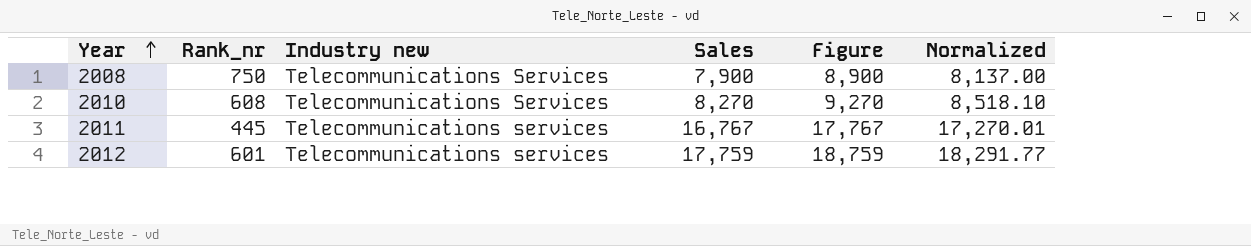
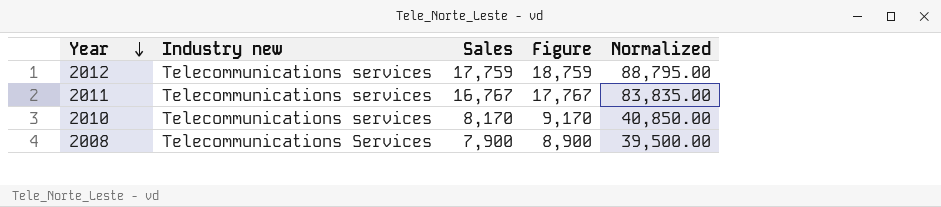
row order: Year ascending -> Year descending
column Rank_nr | position: 2 -> none
column Normalized | formula: [Sales] * 1.03 -> [Sales] * 5
2010 | Industry new: Telecommunications Services -> Telecommunications services
2010 | Sales: 8,270 -> 8,170
2010 | Figure: 9,270 -> 9,170

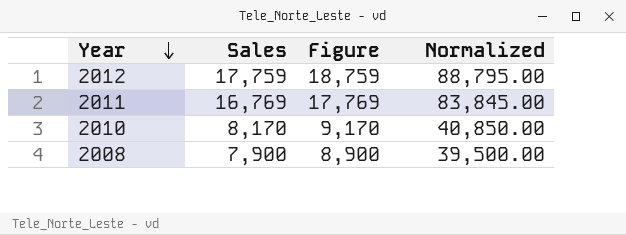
column Industry new | position: 2 -> none
2011 | Sales: 16,767 -> 16,769
2011 | Figure: 17,767 -> 17,769
2011 | Normalized: 83,835.00 -> 83,845.00

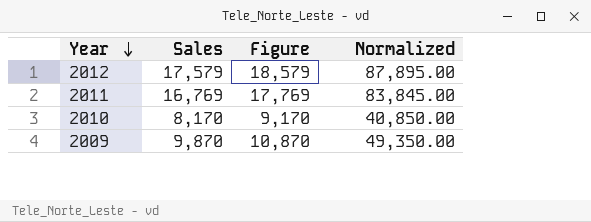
row 2008: 7,900 | 8,900 | 39,500.00 -> none
2012 | Sales: 17,759 -> 17,579
2012 | Figure: 18,759 -> 18,579
2012 | Normalized: 88,795.00 -> 87,895.00
row 2009: none -> 9,870 | 10,870 | 49,350.00

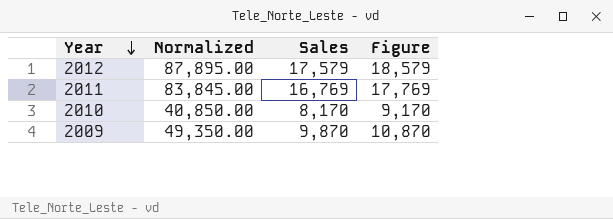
column Normalized | position: 4 -> 2

